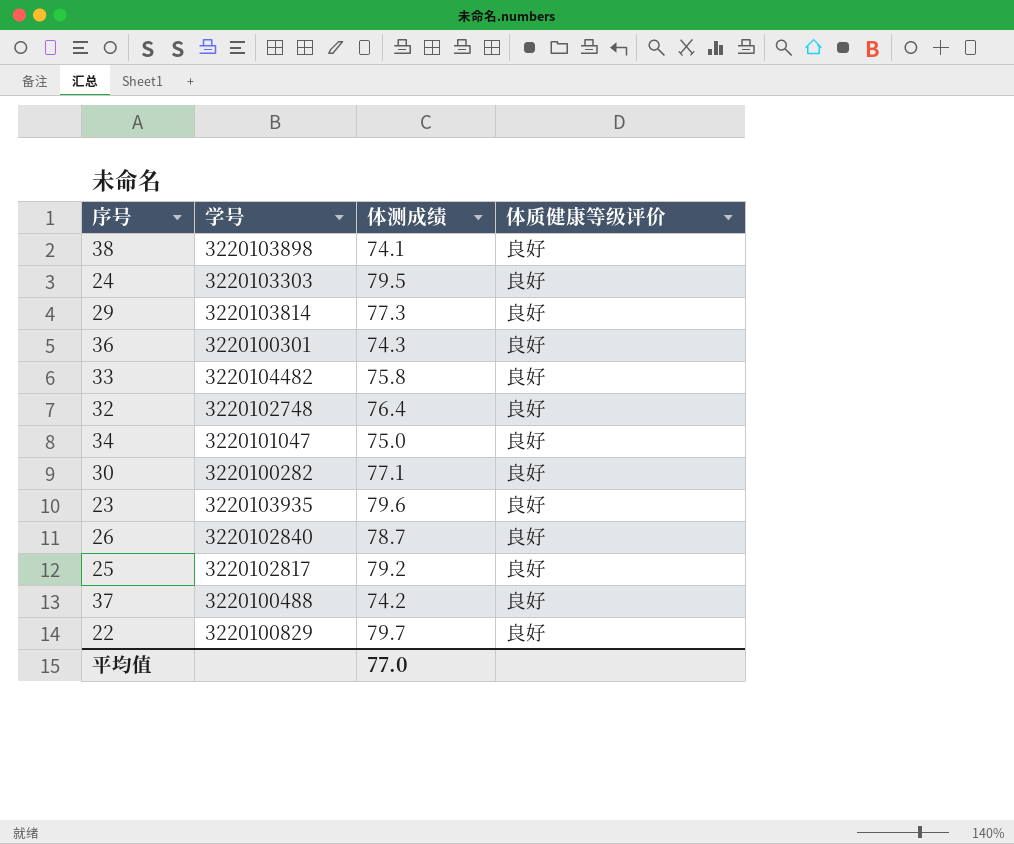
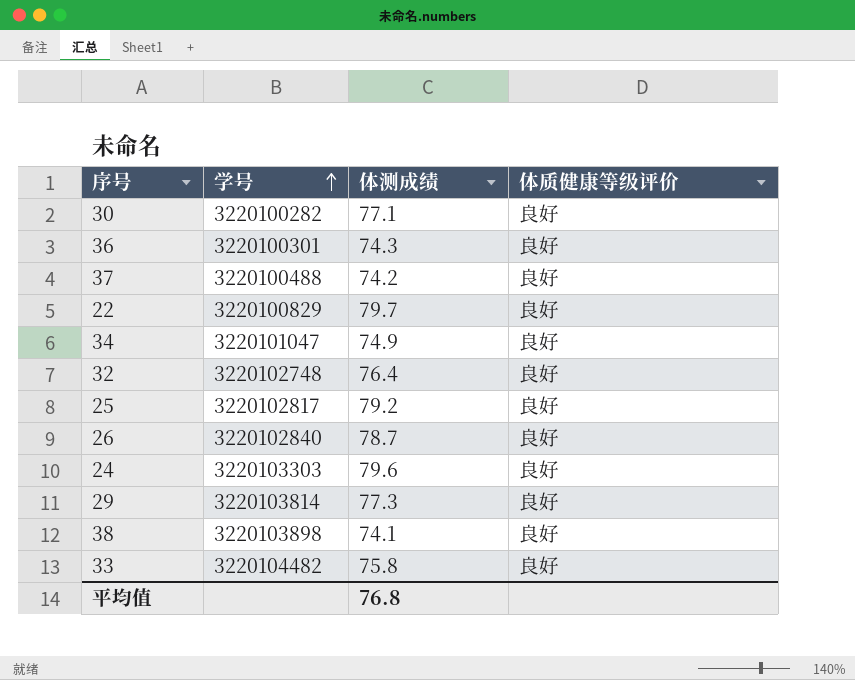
row order: none -> 学号 ascending
row 23: 3220103935 | 79.6 | 良好 -> none
34 | 体测成绩: 75.0 -> 74.9
24 | 体测成绩: 79.5 -> 79.6
平均值 | 体测成绩: 77.0 -> 76.8

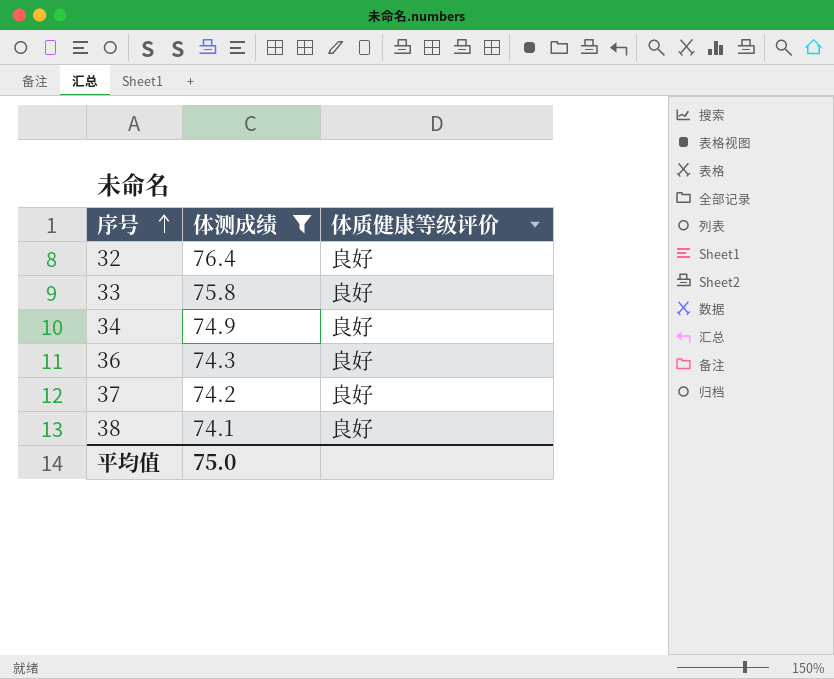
filter: none -> 体测成绩 <= 76.4
row order: 学号 ascending -> 序号 ascending
column 学号 | position: 2 -> none
平均值 | 体测成绩: 76.8 -> 75.0

